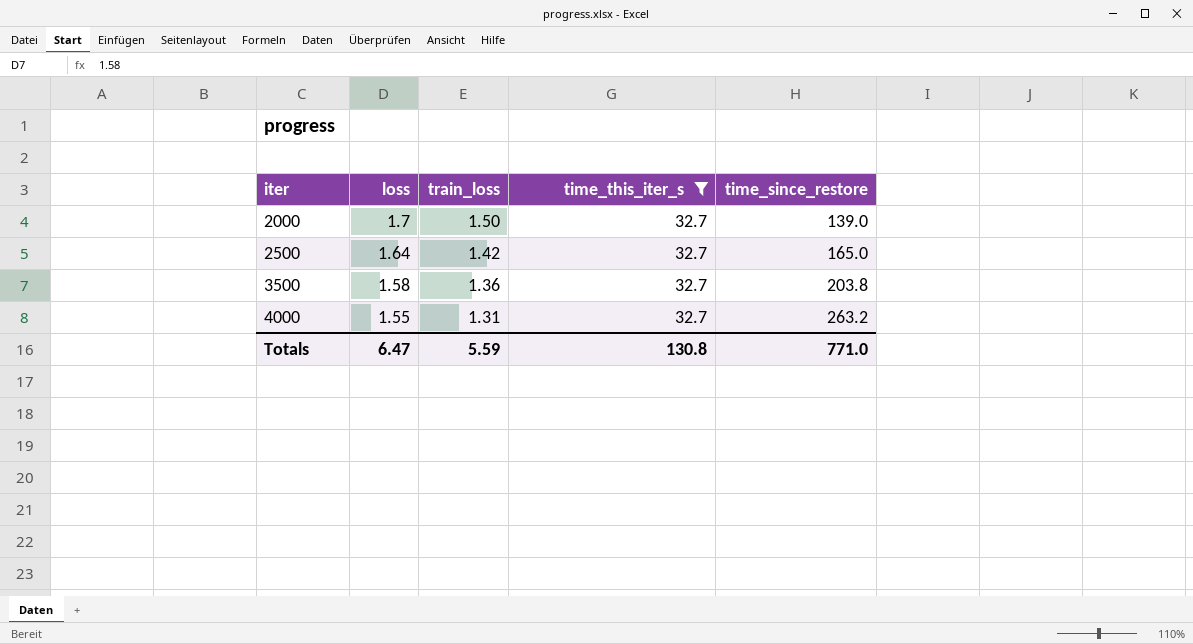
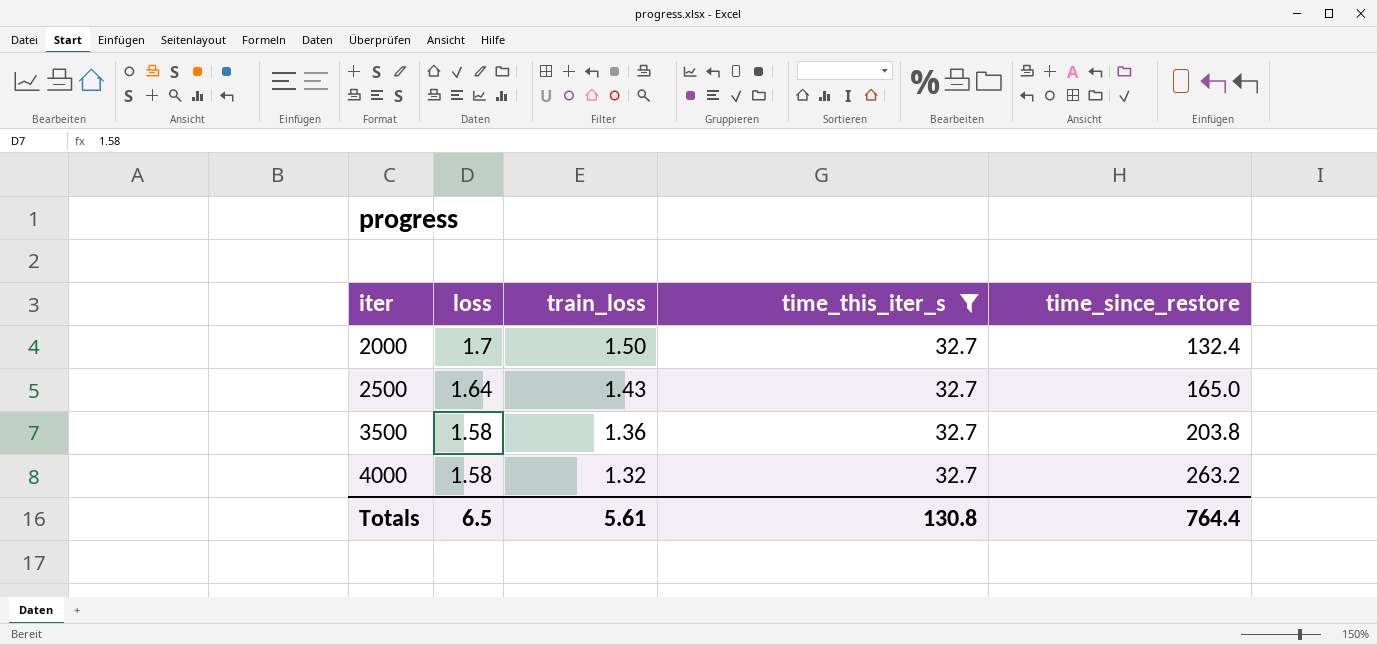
2000 | time_since_restore: 139.0 -> 132.4
2500 | train_loss: 1.42 -> 1.43
4000 | loss: 1.55 -> 1.58
4000 | train_loss: 1.31 -> 1.32
Totals | loss: 6.47 -> 6.5
Totals | train_loss: 5.59 -> 5.61
Totals | time_since_restore: 771.0 -> 764.4

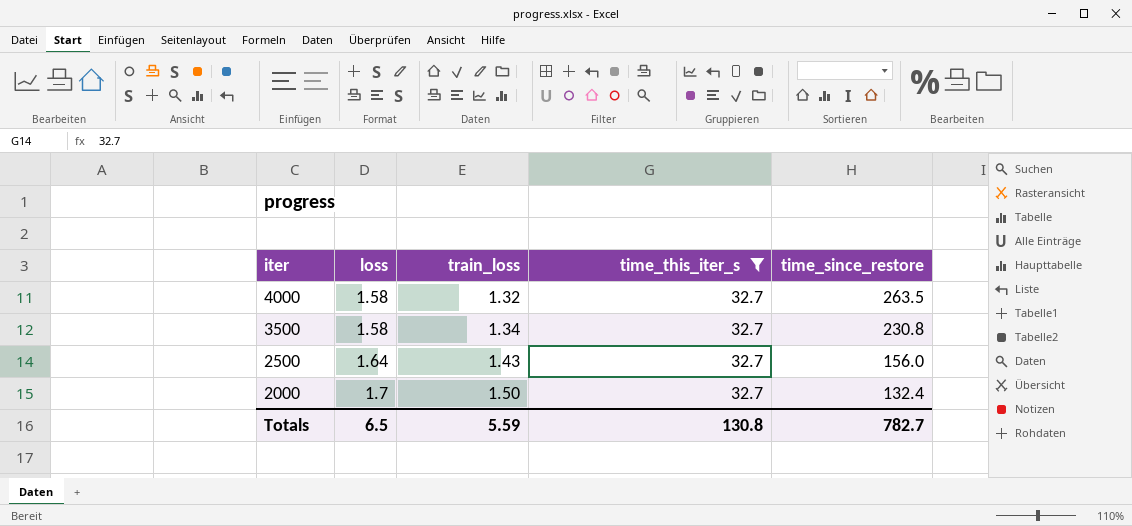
row order: iter ascending -> iter descending
4000 | time_since_restore: 263.2 -> 263.5
3500 | train_loss: 1.36 -> 1.34
3500 | time_since_restore: 203.8 -> 230.8
2500 | time_since_restore: 165.0 -> 156.0
Totals | train_loss: 5.61 -> 5.59
Totals | time_since_restore: 764.4 -> 782.7

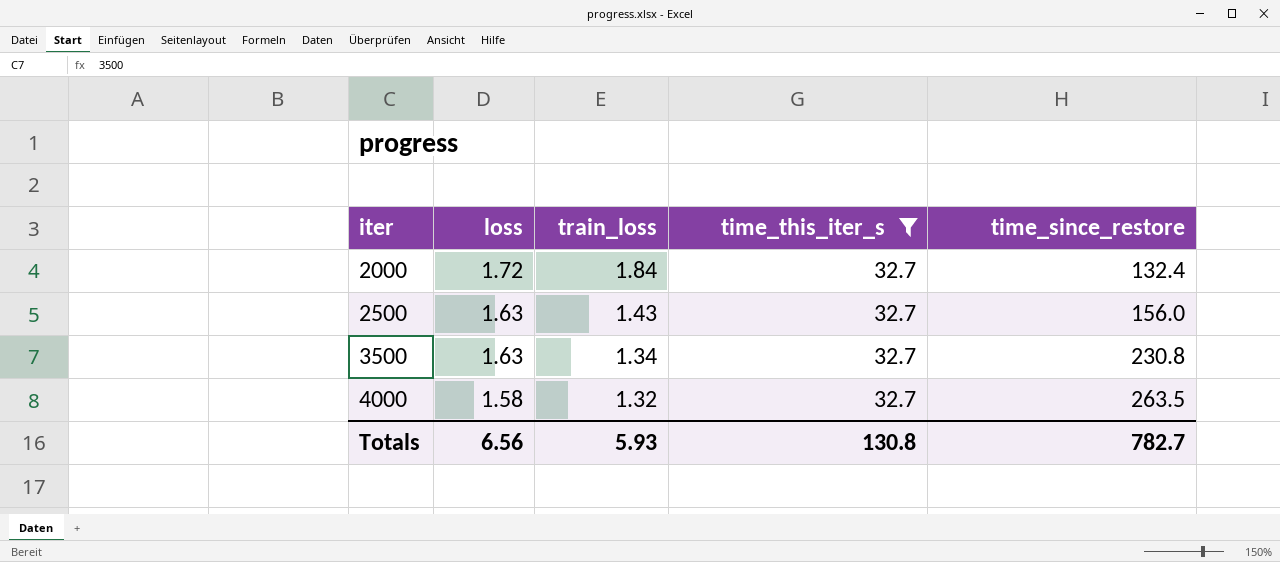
row order: iter descending -> iter ascending
2000 | loss: 1.7 -> 1.72
2000 | train_loss: 1.50 -> 1.84
2500 | loss: 1.64 -> 1.63
3500 | loss: 1.58 -> 1.63
Totals | loss: 6.5 -> 6.56
Totals | train_loss: 5.59 -> 5.93

